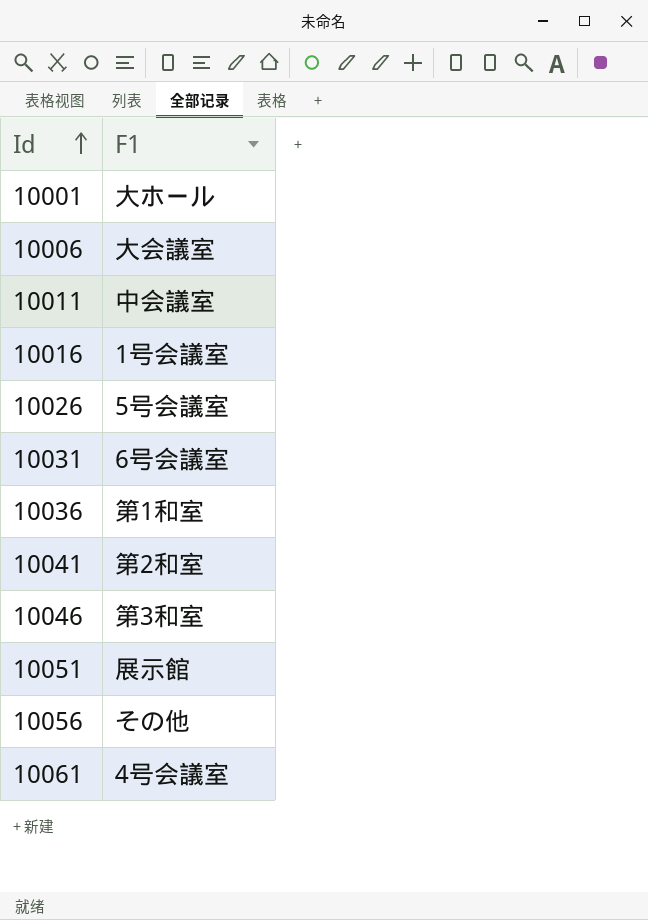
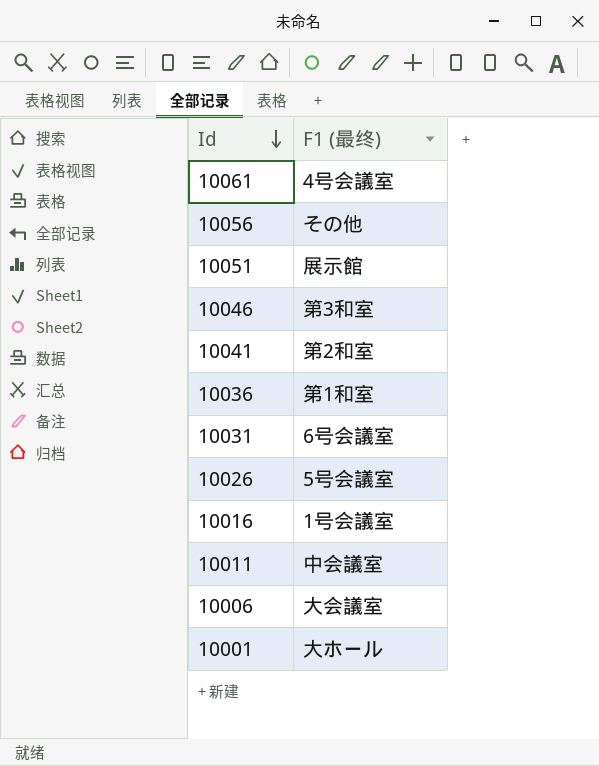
row order: Id ascending -> Id descending
column name: F1 -> F1 (最终)

